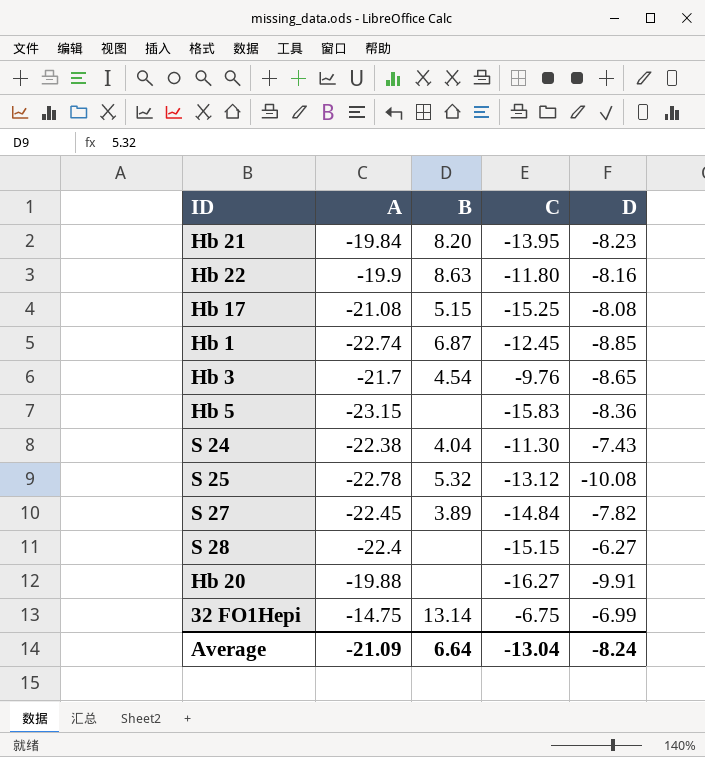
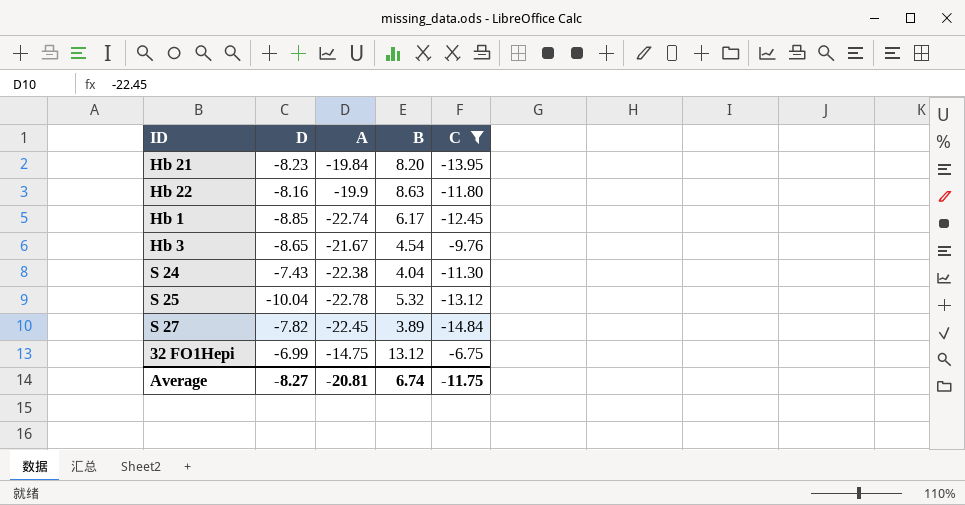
filter: none -> C >= -14.84
column D | position: 5 -> 2
Hb 1 | B: 6.87 -> 6.17
Hb 3 | A: -21.7 -> -21.67
S 25 | D: -10.08 -> -10.04
32 FO1Hepi | B: 13.14 -> 13.12
Average | D: -8.24 -> -8.27
Average | A: -21.09 -> -20.81
Average | B: 6.64 -> 6.74
Average | C: -13.04 -> -11.75

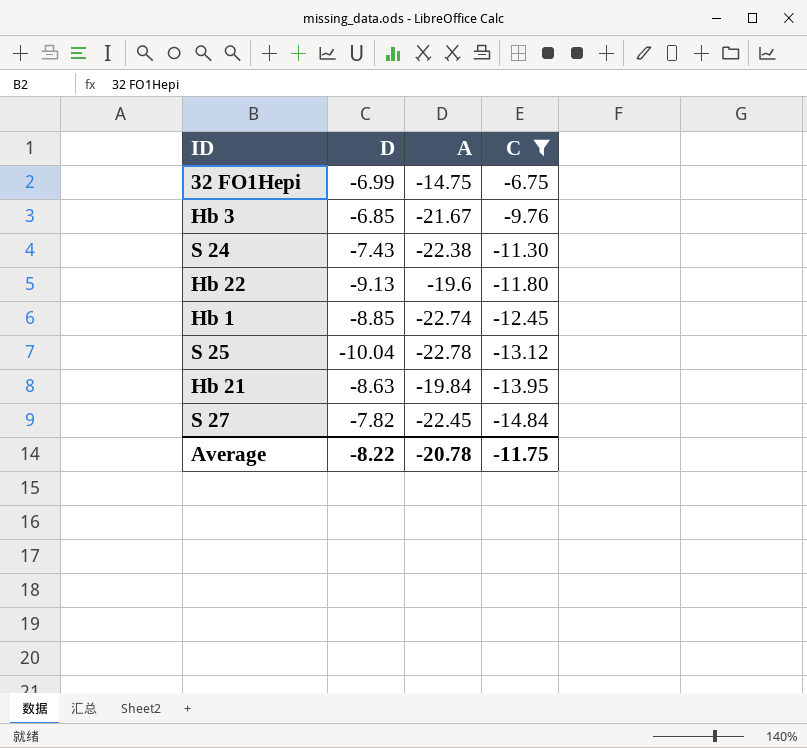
row order: none -> C descending
column B | position: 4 -> none
Hb 3 | D: -8.65 -> -6.85
Hb 22 | D: -8.16 -> -9.13
Hb 22 | A: -19.9 -> -19.6
Hb 21 | D: -8.23 -> -8.63
Average | D: -8.27 -> -8.22
Average | A: -20.81 -> -20.78

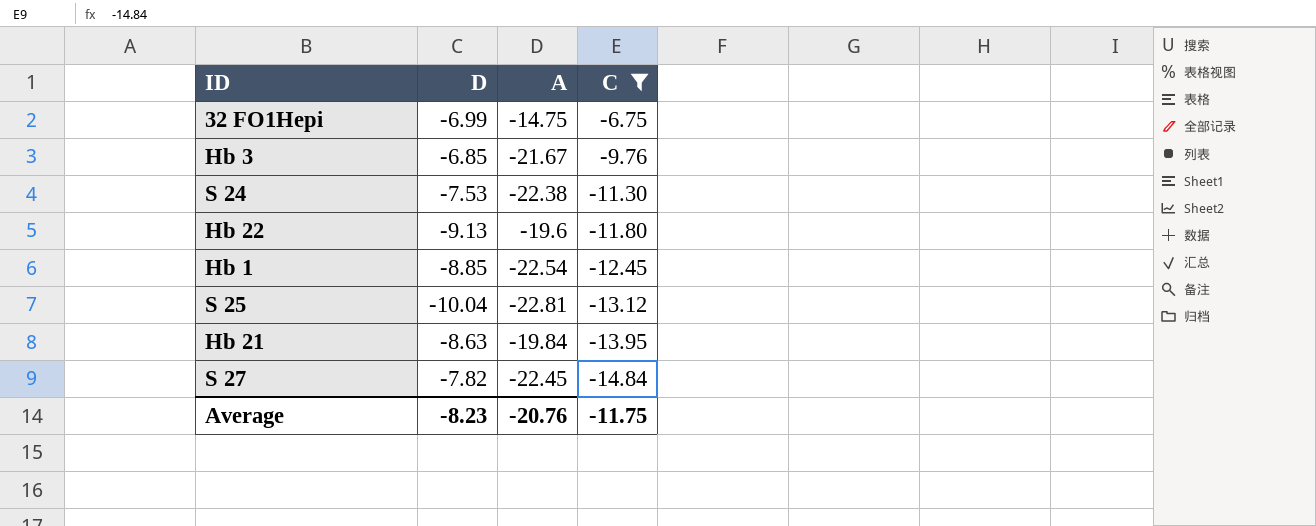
S 24 | D: -7.43 -> -7.53
Hb 1 | A: -22.74 -> -22.54
S 25 | A: -22.78 -> -22.81
Average | D: -8.22 -> -8.23
Average | A: -20.78 -> -20.76

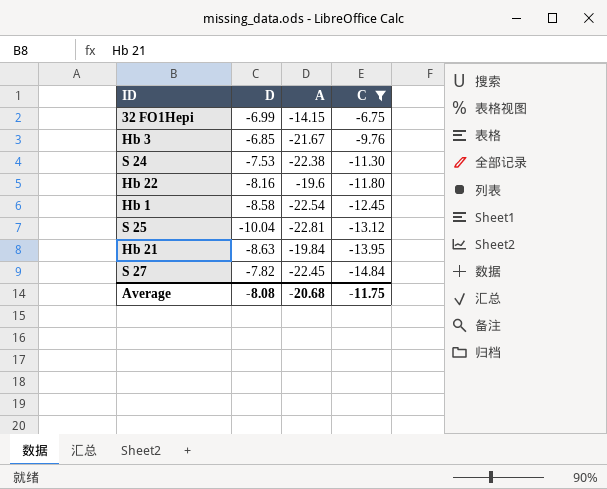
32 FO1Hepi | A: -14.75 -> -14.15
Hb 22 | D: -9.13 -> -8.16
Hb 1 | D: -8.85 -> -8.58
Average | D: -8.23 -> -8.08
Average | A: -20.76 -> -20.68

